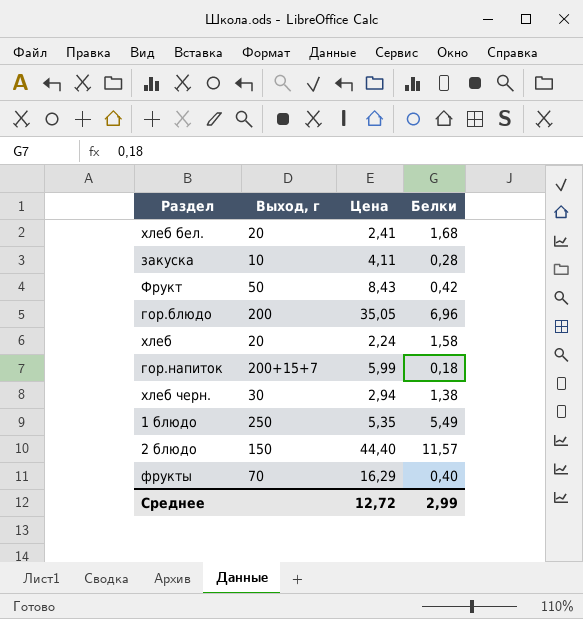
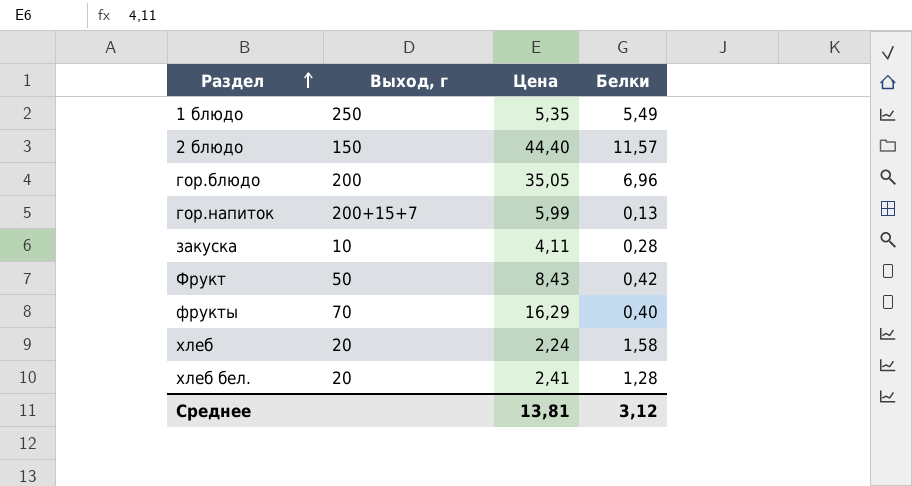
row order: none -> Раздел ascending
row хлеб черн.: 30 | 2,94 | 1,38 -> none
гор.напиток | Белки: 0,18 -> 0,13
хлеб бел. | Белки: 1,68 -> 1,28
Среднее | Цена: 12,72 -> 13,81
Среднее | Белки: 2,99 -> 3,12

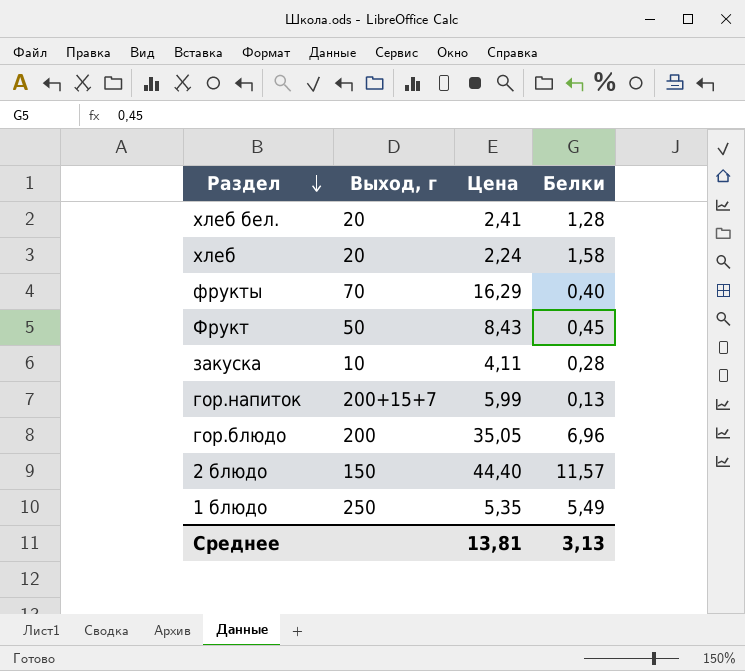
row order: Раздел ascending -> Раздел descending
Фрукт | Белки: 0,42 -> 0,45
Среднее | Белки: 3,12 -> 3,13

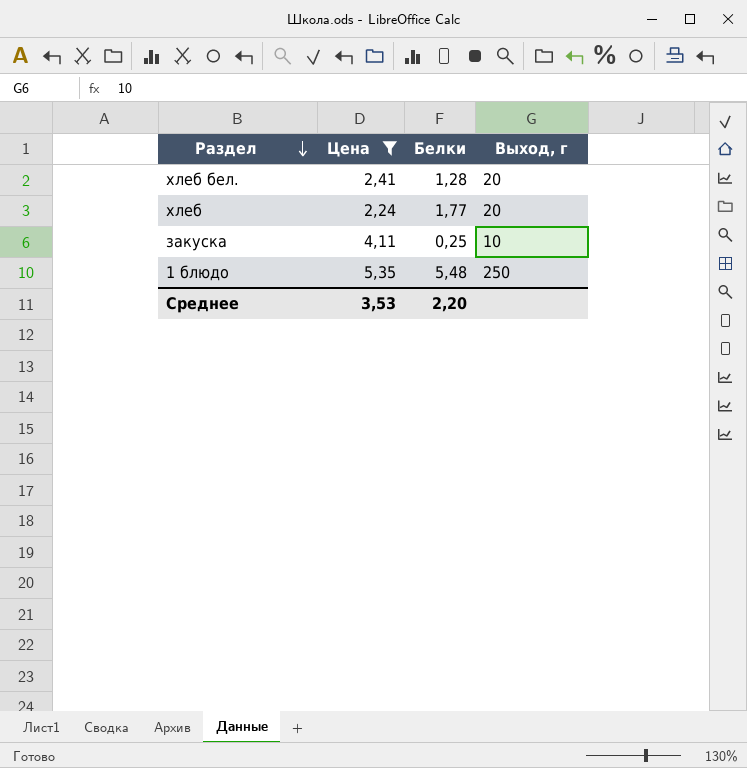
filter: none -> Цена <= 5,35
column Выход, г | position: 2 -> 4
хлеб | Белки: 1,58 -> 1,77
закуска | Белки: 0,28 -> 0,25
1 блюдо | Белки: 5,49 -> 5,48
Среднее | Цена: 13,81 -> 3,53
Среднее | Белки: 3,13 -> 2,20

